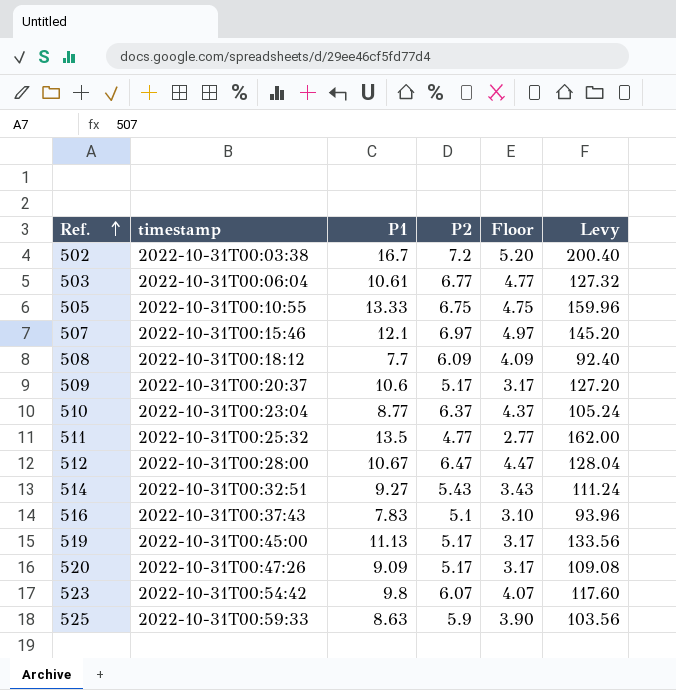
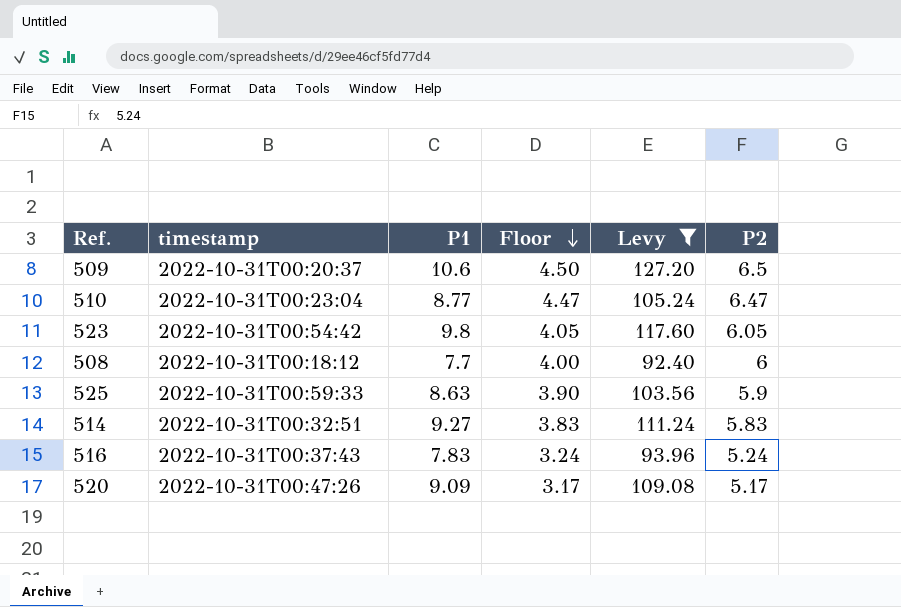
filter: none -> Levy <= 127.20
row order: Ref. ascending -> Floor descending
column P2 | position: 4 -> 6
509 | Floor: 3.17 -> 4.50
509 | P2: 5.17 -> 6.5
510 | Floor: 4.37 -> 4.47
510 | P2: 6.37 -> 6.47
523 | Floor: 4.07 -> 4.05
523 | P2: 6.07 -> 6.05
508 | Floor: 4.09 -> 4.00
508 | P2: 6.09 -> 6
514 | Floor: 3.43 -> 3.83
514 | P2: 5.43 -> 5.83
516 | Floor: 3.10 -> 3.24
516 | P2: 5.1 -> 5.24

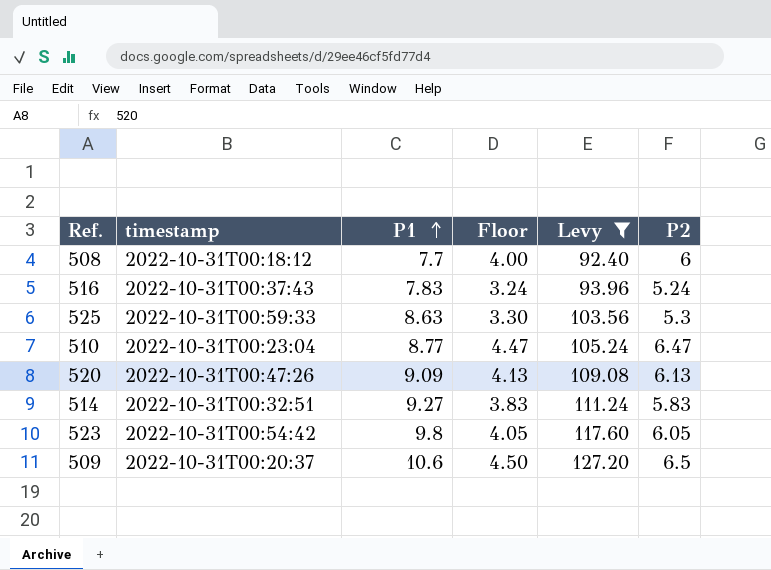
row order: Floor descending -> P1 ascending
525 | Floor: 3.90 -> 3.30
525 | P2: 5.9 -> 5.3
520 | Floor: 3.17 -> 4.13
520 | P2: 5.17 -> 6.13

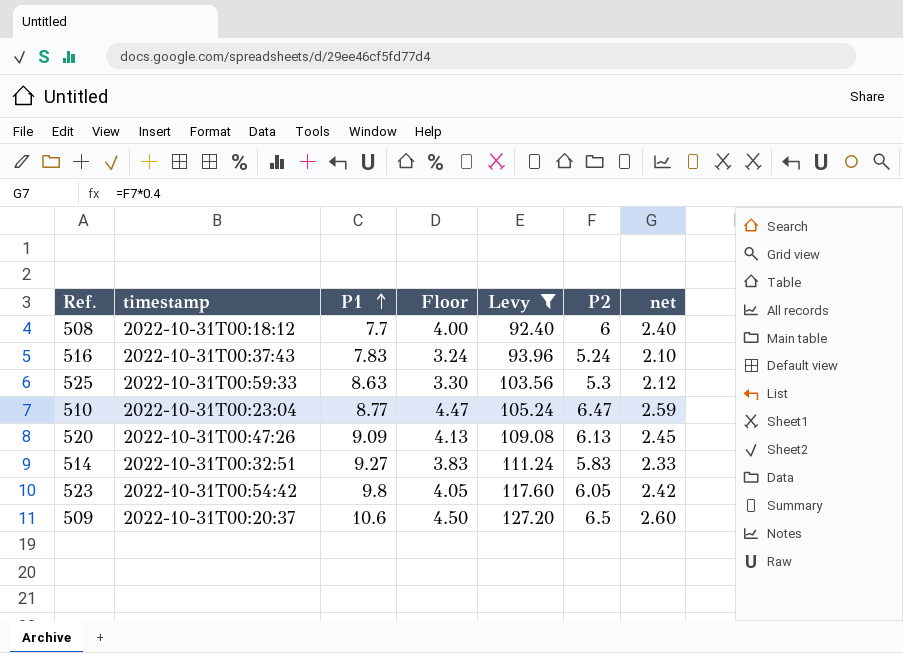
column net | formula: none -> [P2] * 0.4

